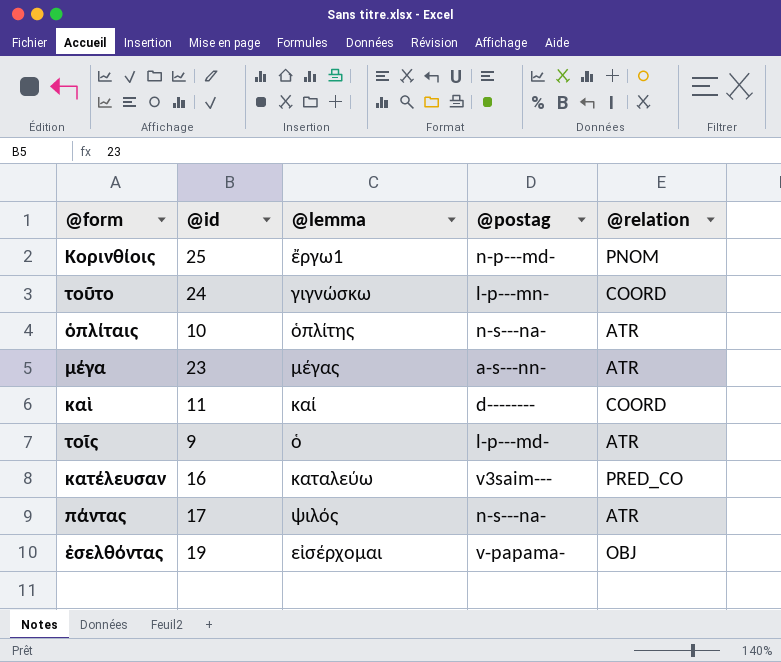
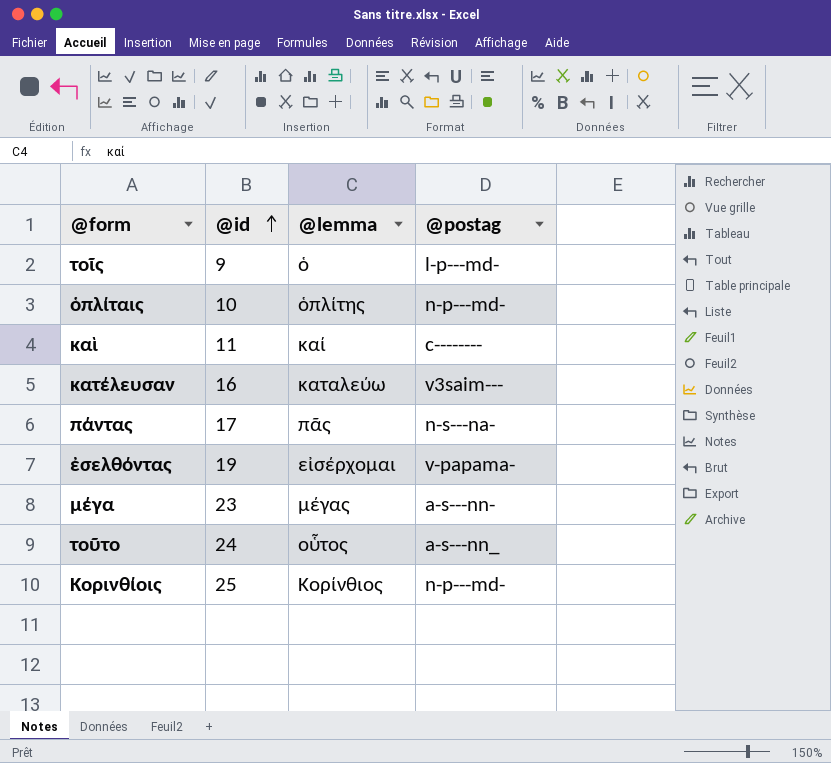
row order: none -> @id ascending
column @relation | position: 5 -> none
ὁπλίταις | @postag: n-s---na- -> n-p---md-
καὶ | @postag: d-------- -> c--------
πάντας | @lemma: ψιλός -> πᾶς
τοῦτο | @lemma: γιγνώσκω -> οὗτος
τοῦτο | @postag: l-p---mn- -> a-s---nn_
Κορινθίοις | @lemma: ἔργω1 -> Κορίνθιος

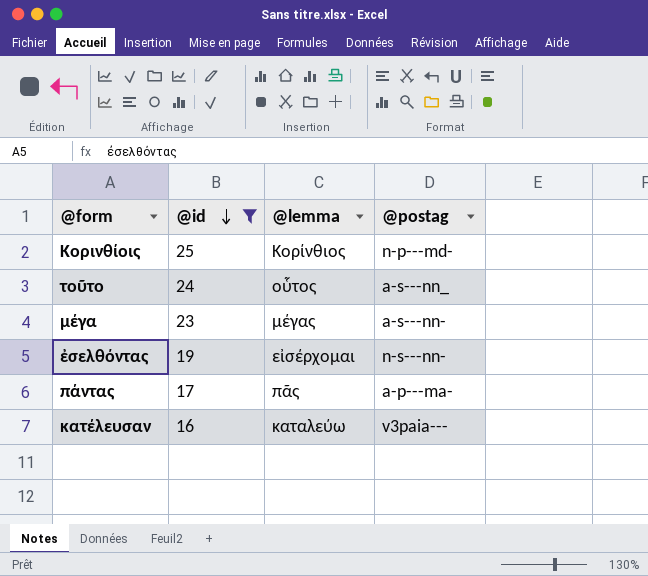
filter: none -> @id >= 16
row order: @id ascending -> @id descending
ἐσελθόντας | @postag: v-papama- -> n-s---nn-
πάντας | @postag: n-s---na- -> a-p---ma-
κατέλευσαν | @postag: v3saim--- -> v3paia---

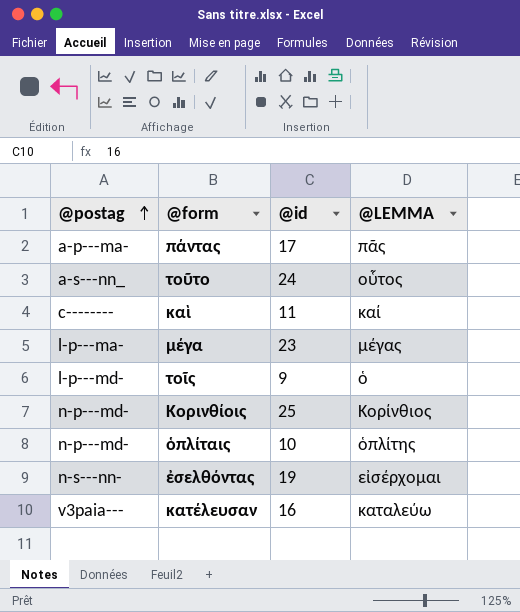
filter: @id >= 16 -> none
row order: @id descending -> @postag ascending
column @postag | position: 4 -> 1
column name: @lemma -> @LEMMA
μέγα | @postag: a-s---nn- -> l-p---ma-

